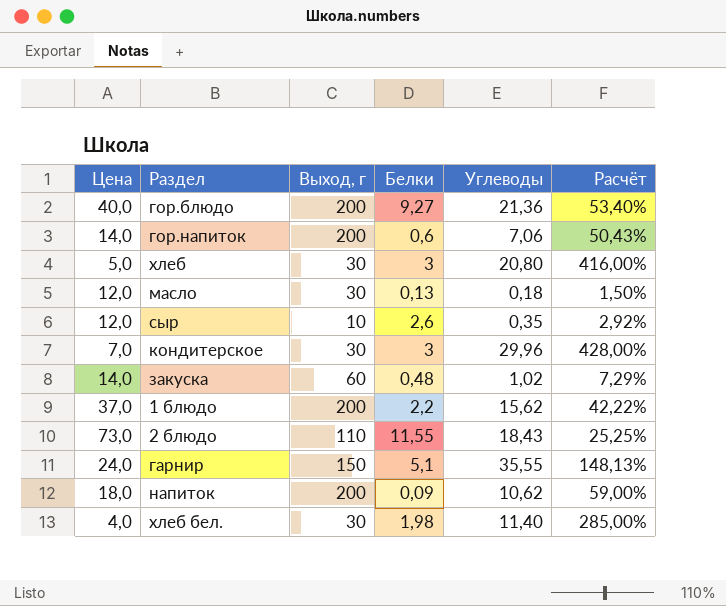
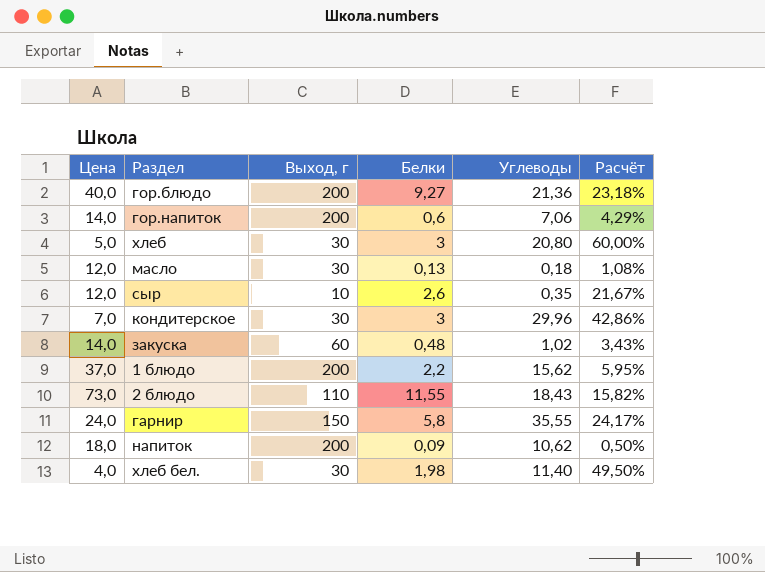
column Расчёт | formula: [Углеводы] / [Цена] -> [Белки] / [Цена]
гарнир | Белки: 5,1 -> 5,8

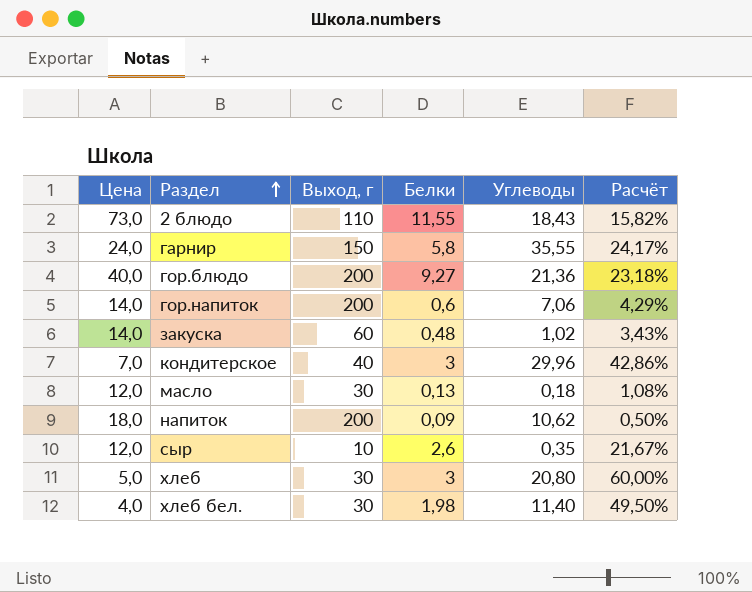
row order: none -> Раздел ascending
row 1 блюдо: 37,0 | 200 | 2,2 | 15,62 | 5,95% -> none
кондитерское | Выход, г: 30 -> 40

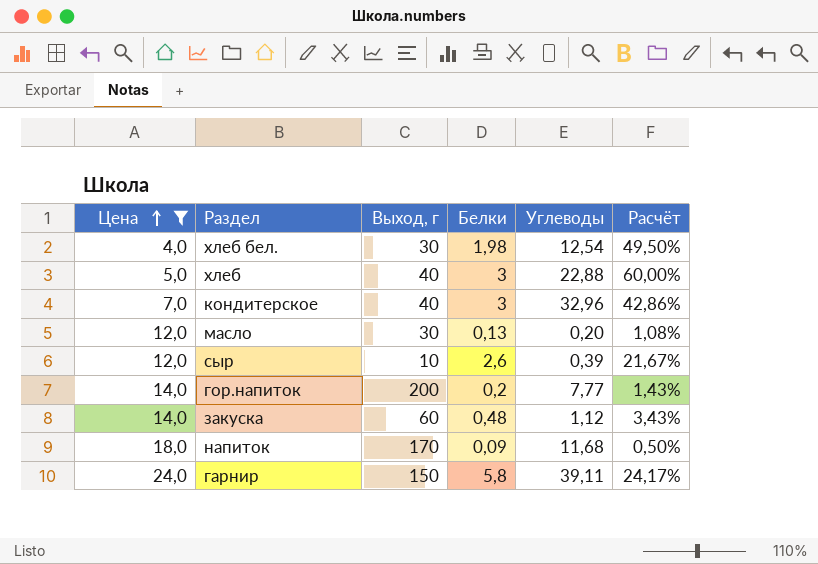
filter: none -> Цена <= 24,0
row order: Раздел ascending -> Цена ascending
хлеб бел. | Углеводы: 11,40 -> 12,54
хлеб | Выход, г: 30 -> 40
хлеб | Углеводы: 20,80 -> 22,88
кондитерское | Углеводы: 29,96 -> 32,96
масло | Углеводы: 0,18 -> 0,20
сыр | Углеводы: 0,35 -> 0,39
гор.напиток | Белки: 0,6 -> 0,2
гор.напиток | Углеводы: 7,06 -> 7,77
гор.напиток | Расчёт: 4,29% -> 1,43%
закуска | Углеводы: 1,02 -> 1,12
напиток | Выход, г: 200 -> 170
напиток | Углеводы: 10,62 -> 11,68
гарнир | Углеводы: 35,55 -> 39,11

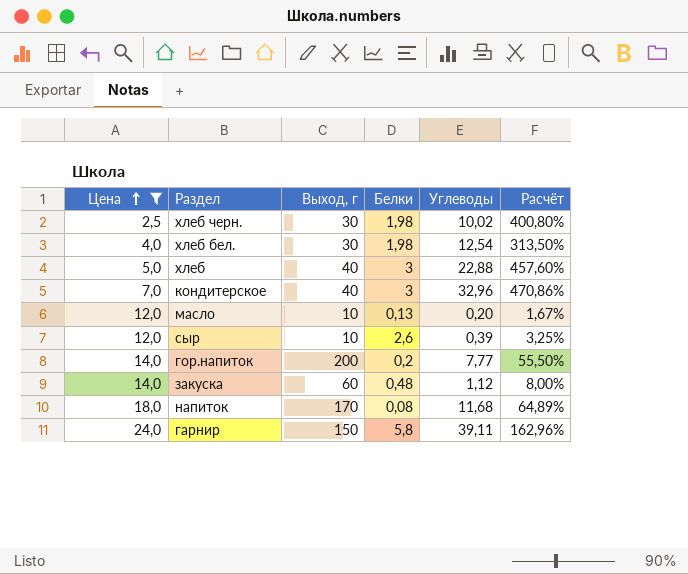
column Расчёт | formula: [Белки] / [Цена] -> [Углеводы] / [Цена]
row хлеб черн.: none -> 2,5 | 30 | 1,98 | 10,02 | 400,80%
масло | Выход, г: 30 -> 10
напиток | Белки: 0,09 -> 0,08

